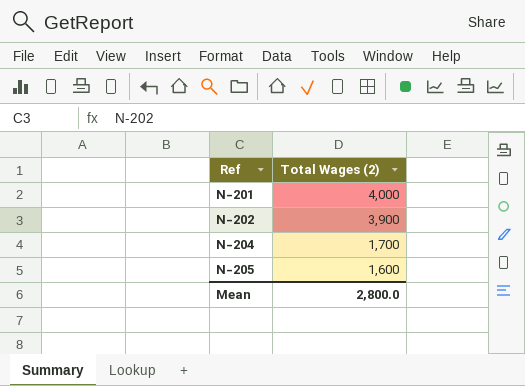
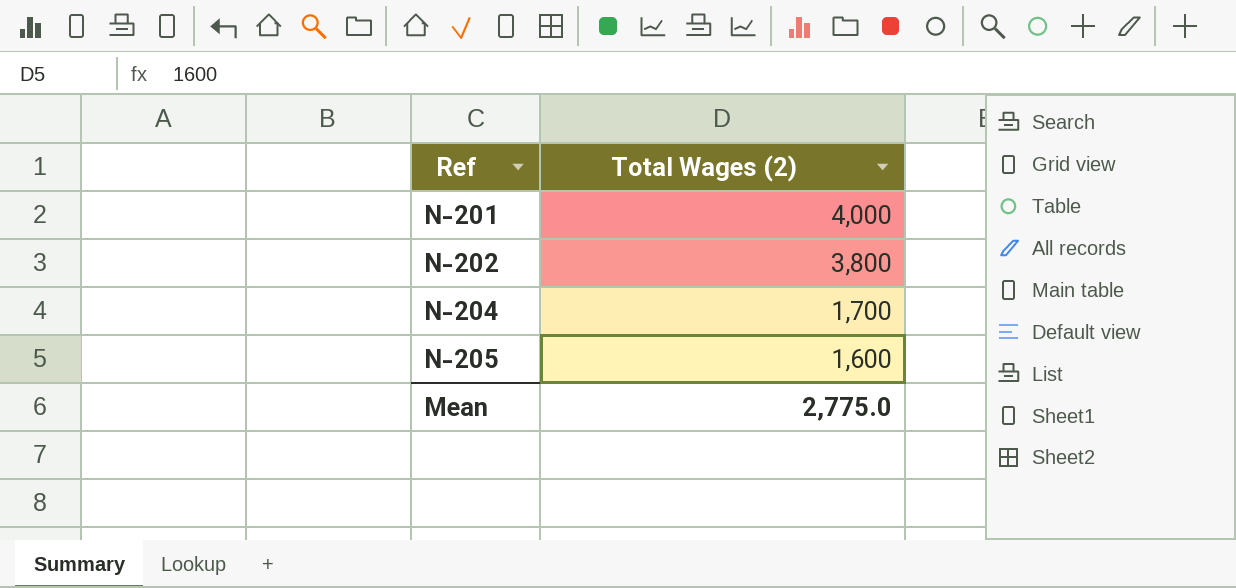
N-202 | Total Wages (2): 3,900 -> 3,800
Mean | Total Wages (2): 2,800.0 -> 2,775.0

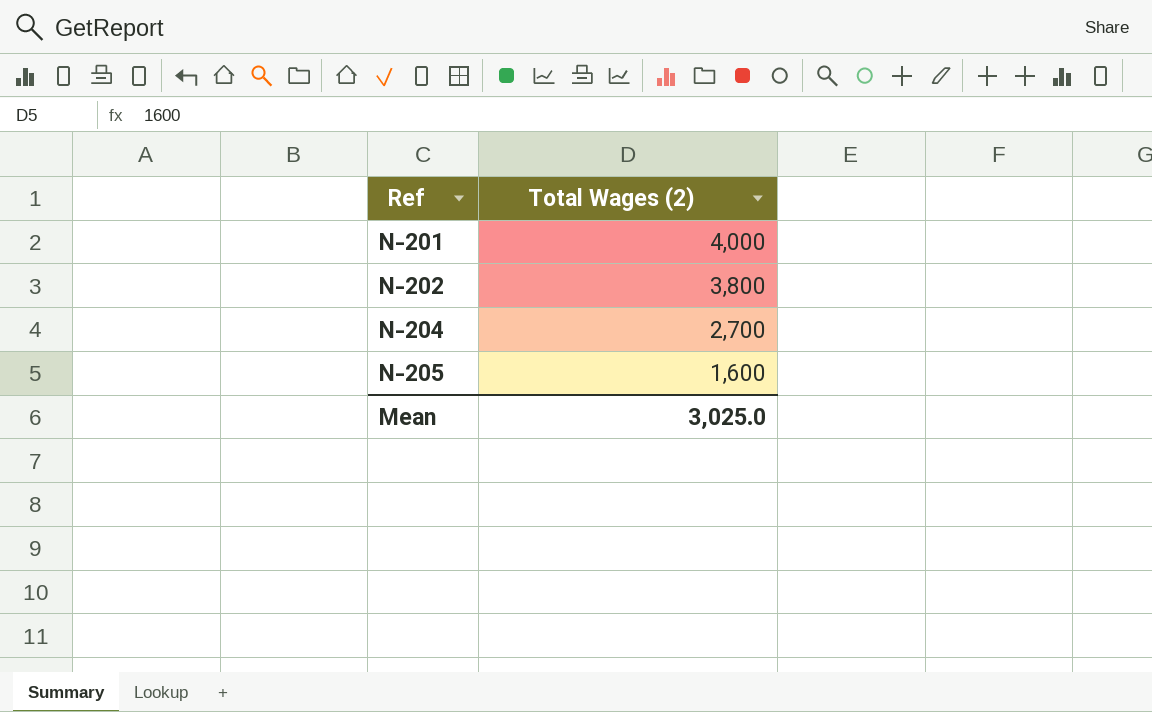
N-204 | Total Wages (2): 1,700 -> 2,700
Mean | Total Wages (2): 2,775.0 -> 3,025.0

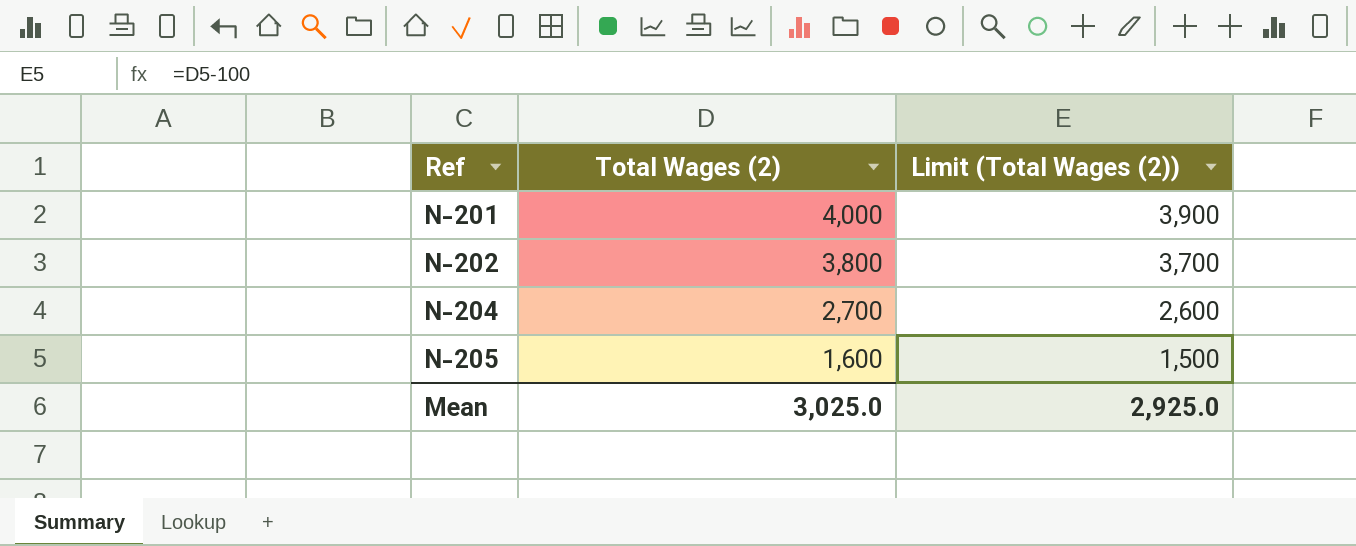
column Limit (Total Wages (2)) | formula: none -> [Total Wages (2)] - 100

